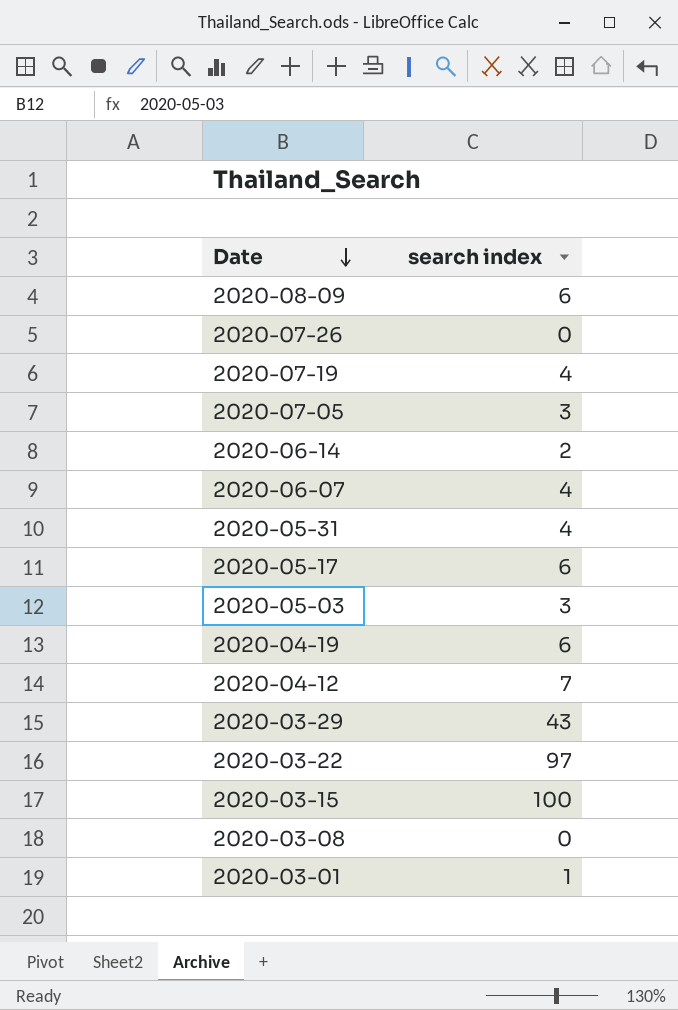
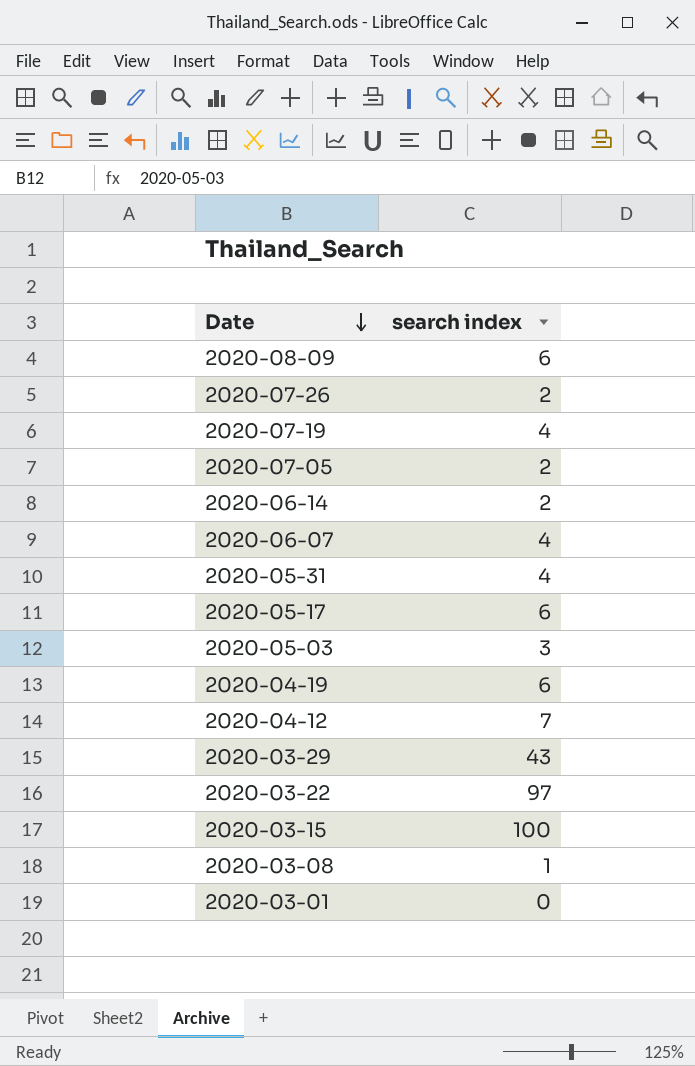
2020-07-26 | search index: 0 -> 2
2020-07-05 | search index: 3 -> 2
2020-03-08 | search index: 0 -> 1
2020-03-01 | search index: 1 -> 0

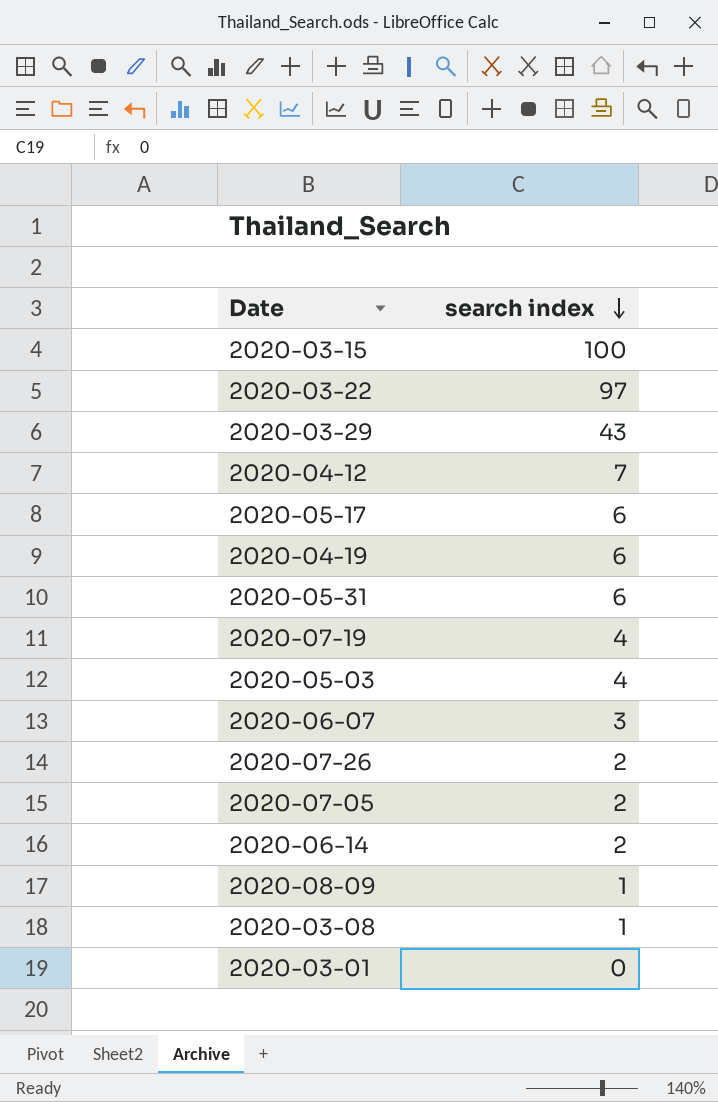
row order: Date descending -> search index descending
2020-05-31 | search index: 4 -> 6
2020-05-03 | search index: 3 -> 4
2020-06-07 | search index: 4 -> 3
2020-08-09 | search index: 6 -> 1

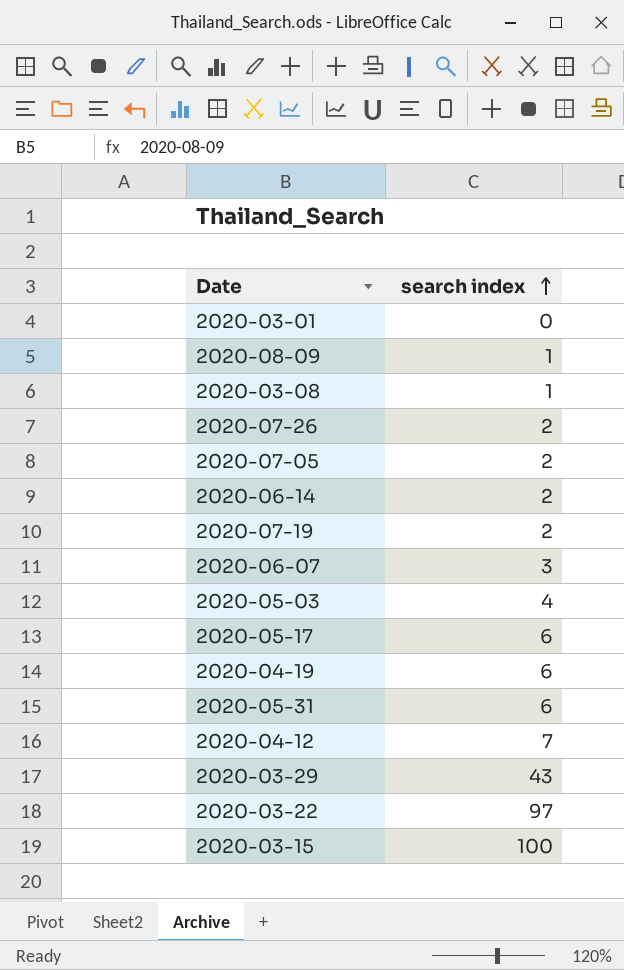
row order: search index descending -> search index ascending
2020-07-19 | search index: 4 -> 2

